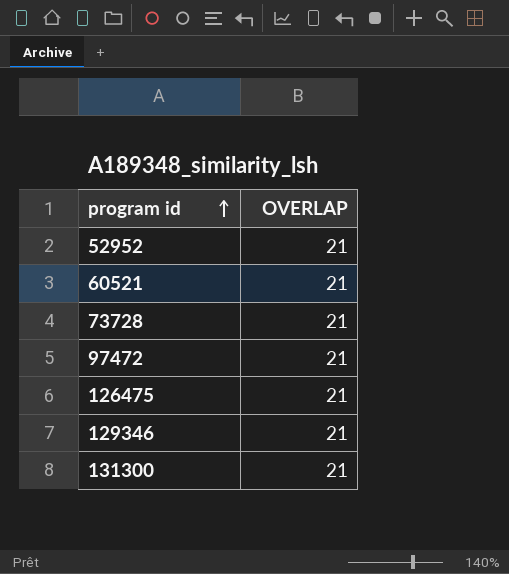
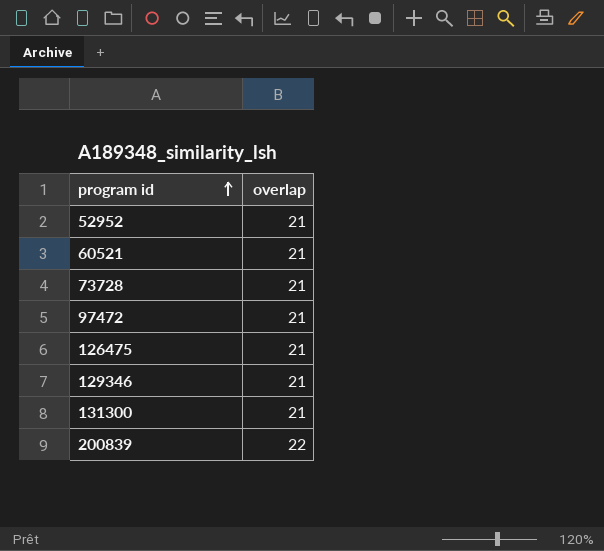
column name: OVERLAP -> overlap
row 200839: none -> 22

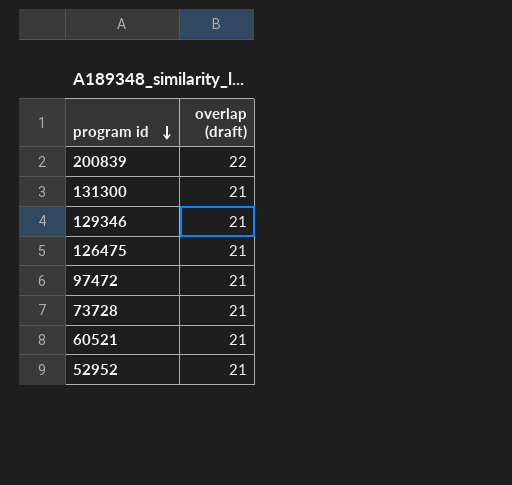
row order: program id ascending -> program id descending
column name: overlap -> overlap (draft)

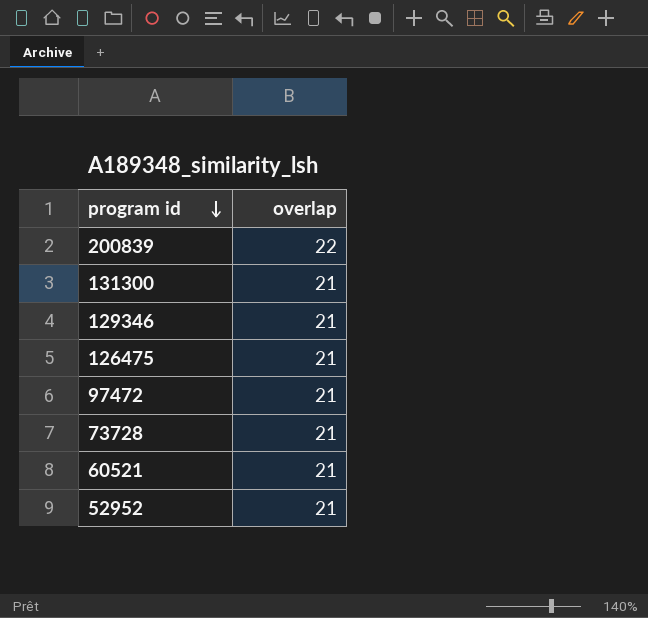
column name: overlap (draft) -> overlap

